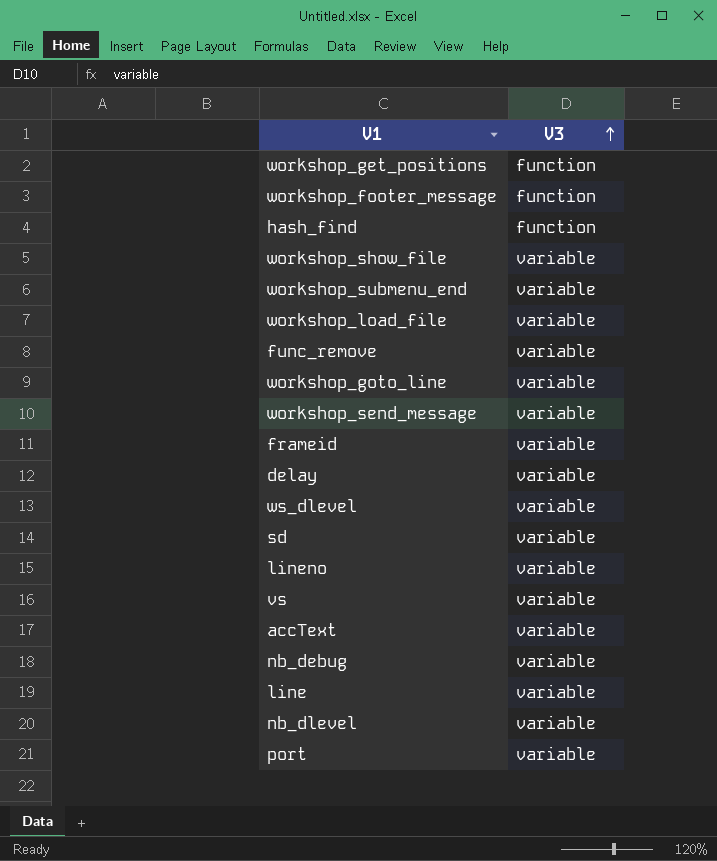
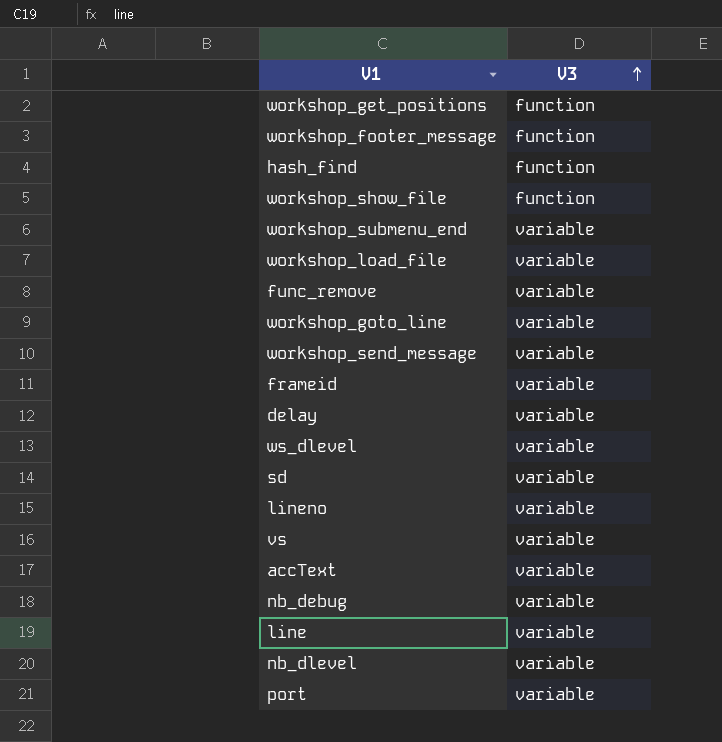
workshop_show_file | V3: variable -> function

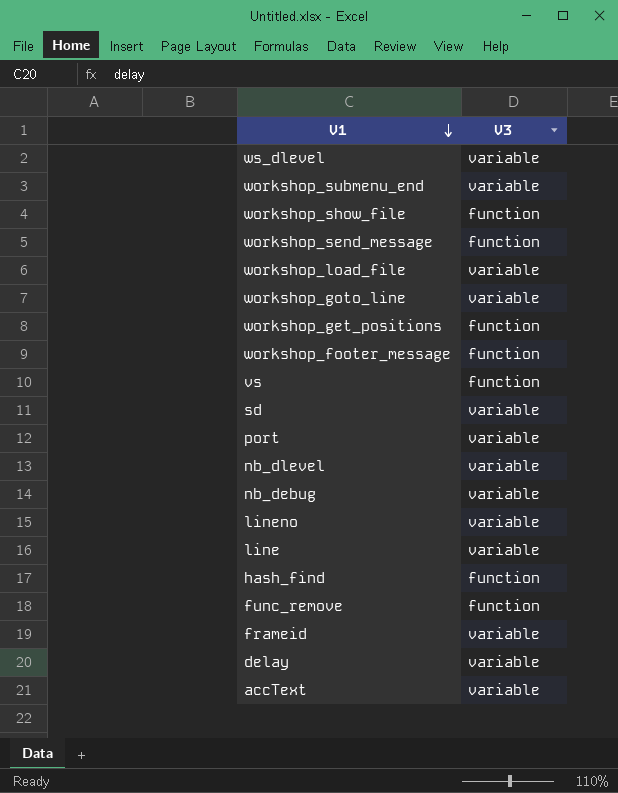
row order: V3 ascending -> V1 descending
workshop_send_message | V3: variable -> function
vs | V3: variable -> function
func_remove | V3: variable -> function

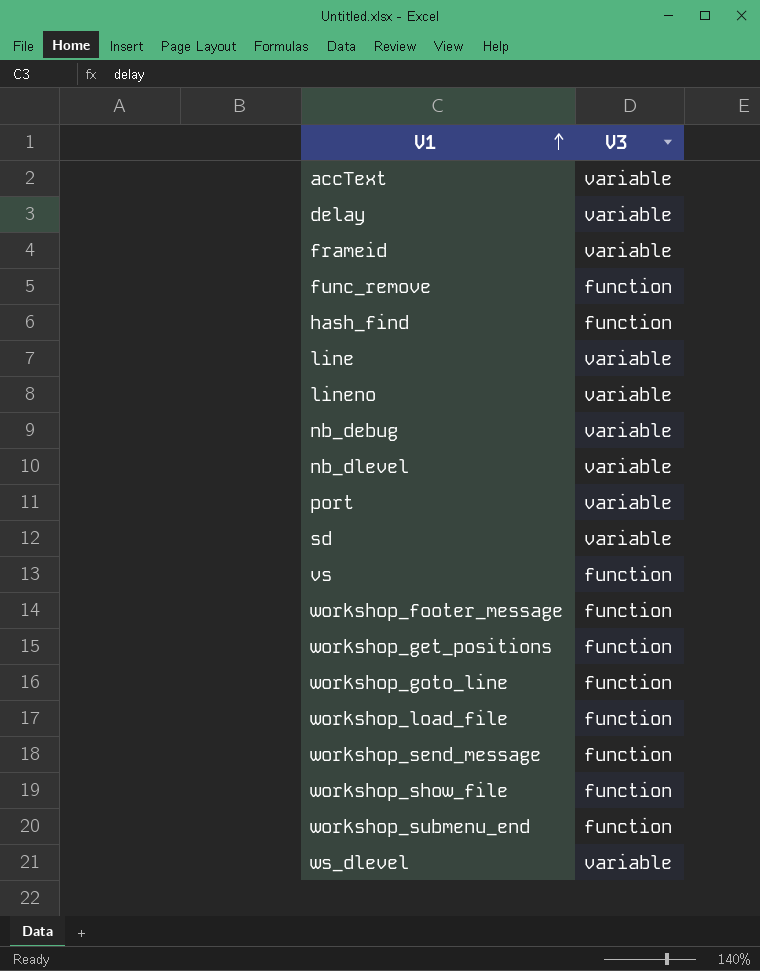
row order: V1 descending -> V1 ascending
workshop_goto_line | V3: variable -> function
workshop_load_file | V3: variable -> function
workshop_submenu_end | V3: variable -> function

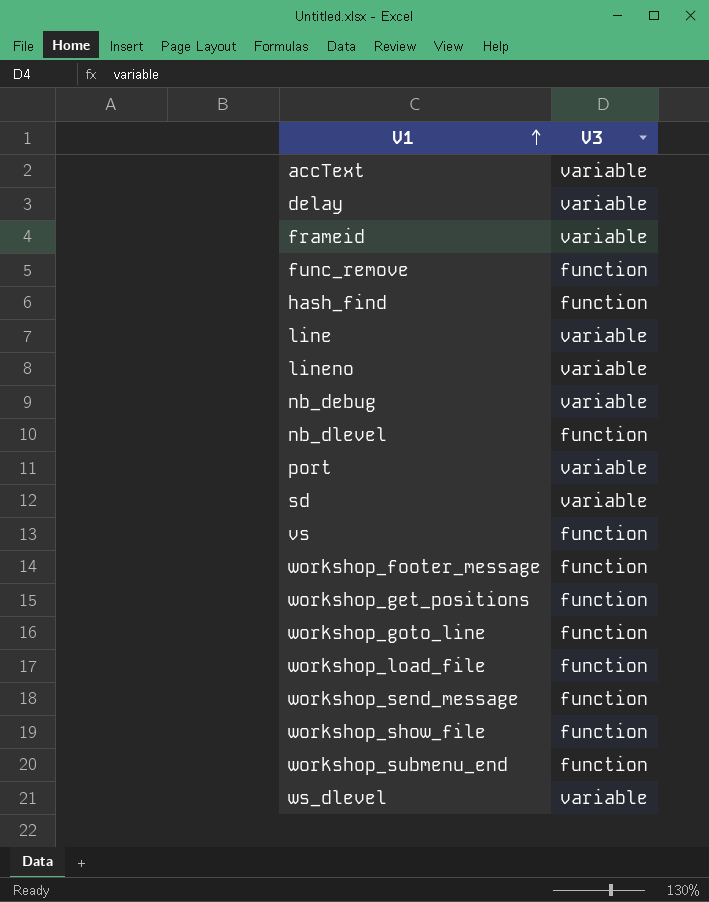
nb_dlevel | V3: variable -> function

